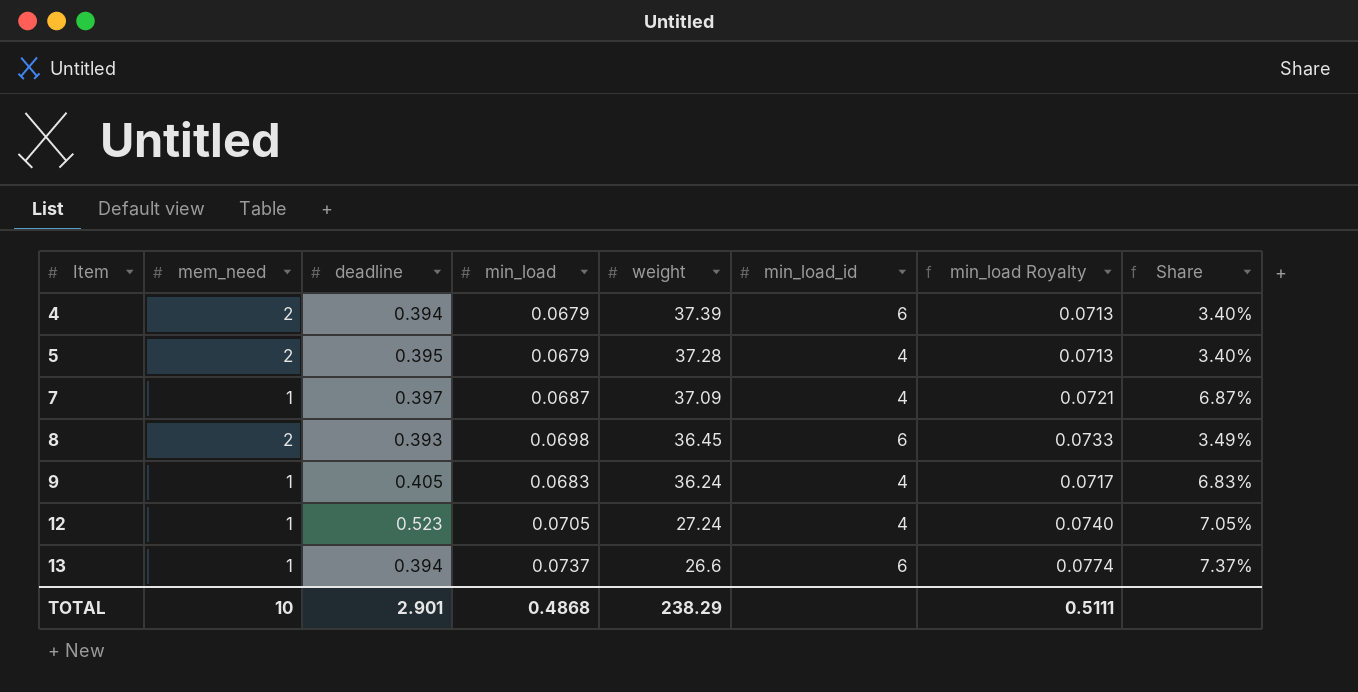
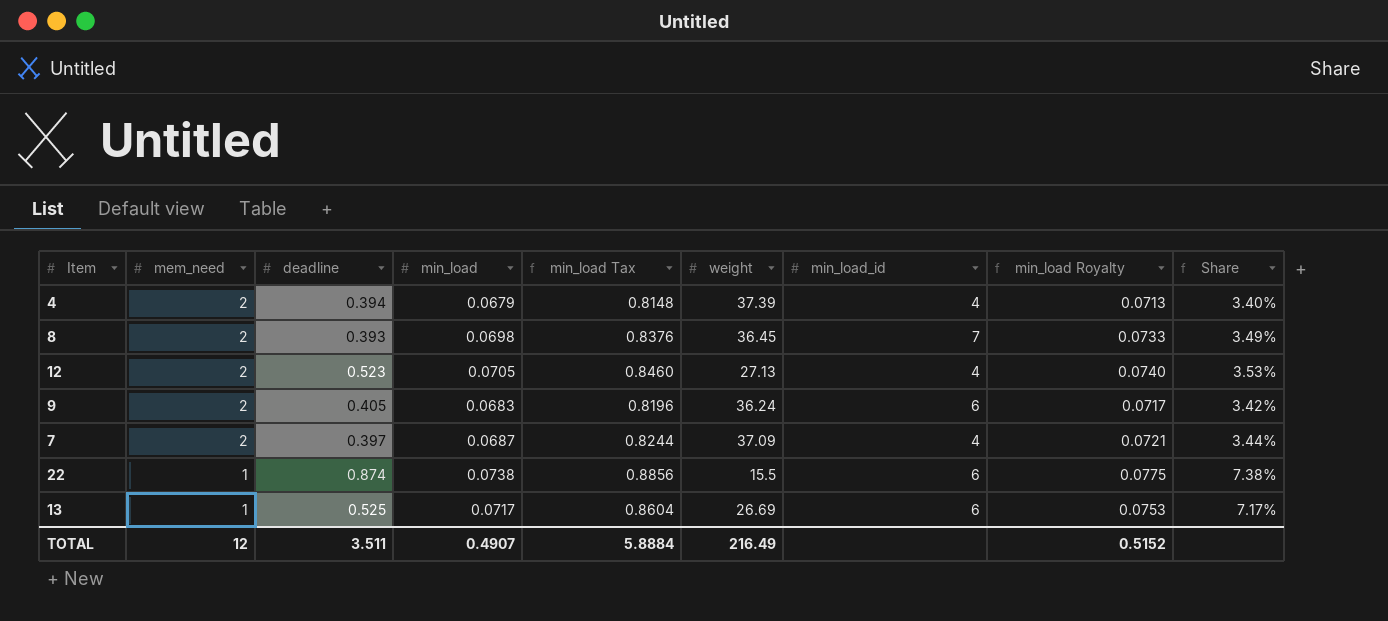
row order: Item ascending -> mem_need descending
column min_load Tax | formula: none -> [min_load] * 12
row 5: 2 | 0.395 | 0.0679 | 37.28 | 4 | 0.0713 | 3.40% -> none
4 | min_load_id: 6 -> 4
8 | min_load_id: 6 -> 7
12 | mem_need: 1 -> 2
12 | weight: 27.24 -> 27.13
12 | Share: 7.05% -> 3.53%
9 | mem_need: 1 -> 2
9 | min_load_id: 4 -> 6
9 | Share: 6.83% -> 3.42%
7 | mem_need: 1 -> 2
7 | Share: 6.87% -> 3.44%
row 22: none -> 1 | 0.874 | 0.0738 | 0.8856 | 15.5 | 6 | 0.0775 | 7.38%
13 | deadline: 0.394 -> 0.525
13 | min_load: 0.0737 -> 0.0717
13 | weight: 26.6 -> 26.69
13 | min_load Royalty: 0.0774 -> 0.0753
13 | Share: 7.37% -> 7.17%
TOTAL | mem_need: 10 -> 12
TOTAL | deadline: 2.901 -> 3.511
TOTAL | min_load: 0.4868 -> 0.4907
TOTAL | weight: 238.29 -> 216.49
TOTAL | min_load Royalty: 0.5111 -> 0.5152

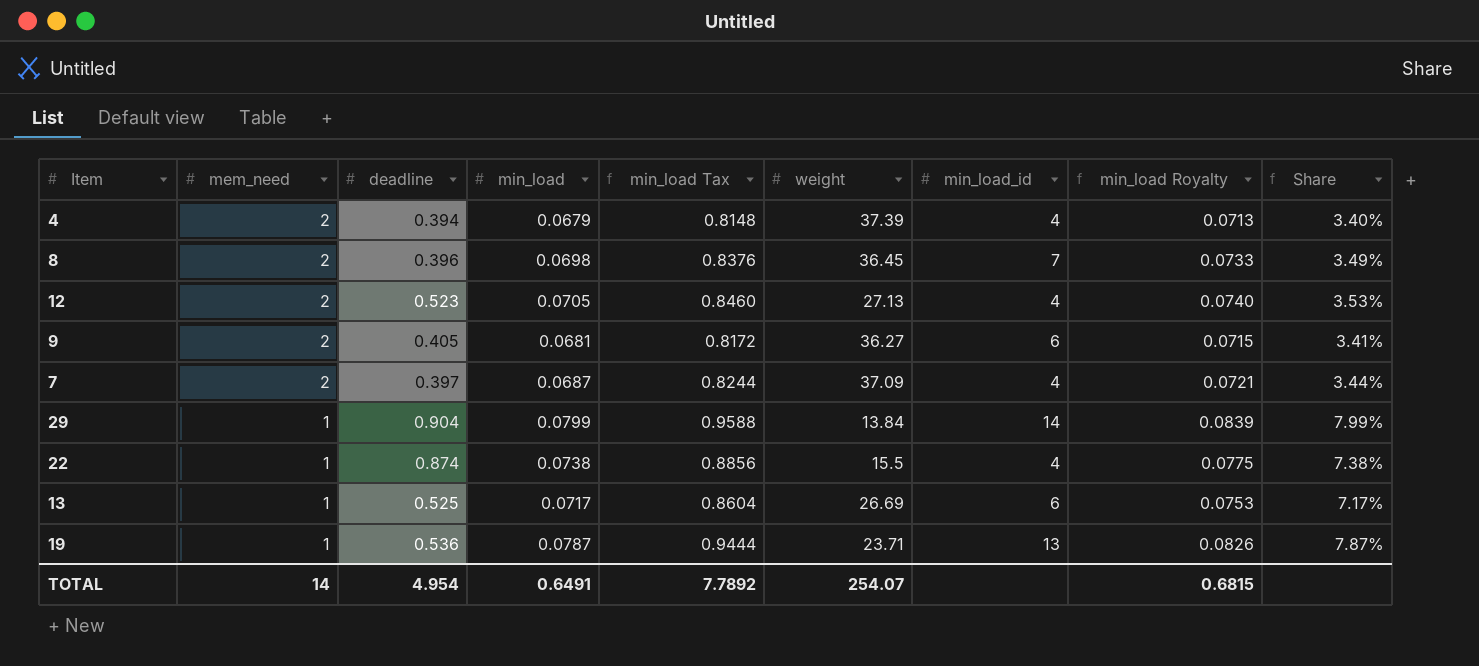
8 | deadline: 0.393 -> 0.396
9 | min_load: 0.0683 -> 0.0681
9 | min_load Tax: 0.8196 -> 0.8172
9 | weight: 36.24 -> 36.27
9 | min_load Royalty: 0.0717 -> 0.0715
9 | Share: 3.42% -> 3.41%
row 29: none -> 1 | 0.904 | 0.0799 | 0.9588 | 13.84 | 14 | 0.0839 | 7.99%
22 | min_load_id: 6 -> 4
row 19: none -> 1 | 0.536 | 0.0787 | 0.9444 | 23.71 | 13 | 0.0826 | 7.87%
TOTAL | mem_need: 12 -> 14
TOTAL | deadline: 3.511 -> 4.954
TOTAL | min_load: 0.4907 -> 0.6491
TOTAL | min_load Tax: 5.8884 -> 7.7892
TOTAL | weight: 216.49 -> 254.07
TOTAL | min_load Royalty: 0.5152 -> 0.6815

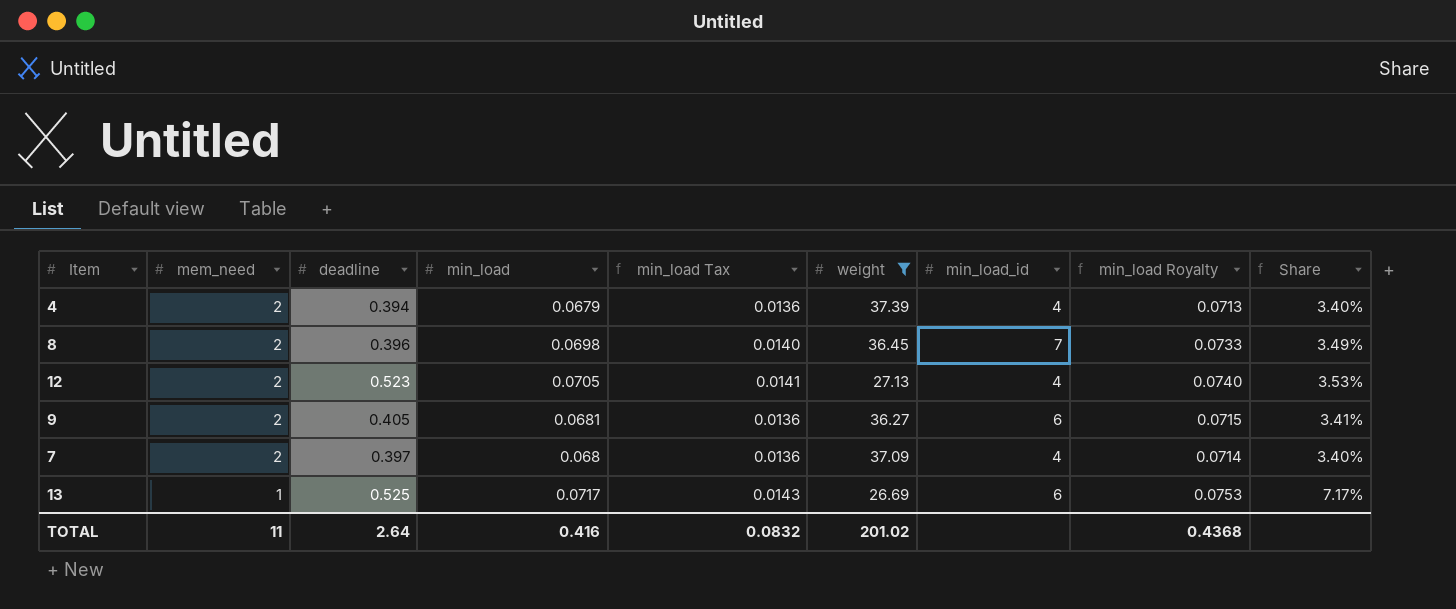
filter: none -> weight >= 26.69
column min_load Tax | formula: [min_load] * 12 -> [min_load] * 0.2
7 | min_load: 0.0687 -> 0.068
7 | min_load Royalty: 0.0721 -> 0.0714
7 | Share: 3.44% -> 3.40%
TOTAL | mem_need: 14 -> 11
TOTAL | deadline: 4.954 -> 2.64
TOTAL | min_load: 0.6491 -> 0.416
TOTAL | min_load Tax: 7.7892 -> 0.0832
TOTAL | weight: 254.07 -> 201.02
TOTAL | min_load Royalty: 0.6815 -> 0.4368

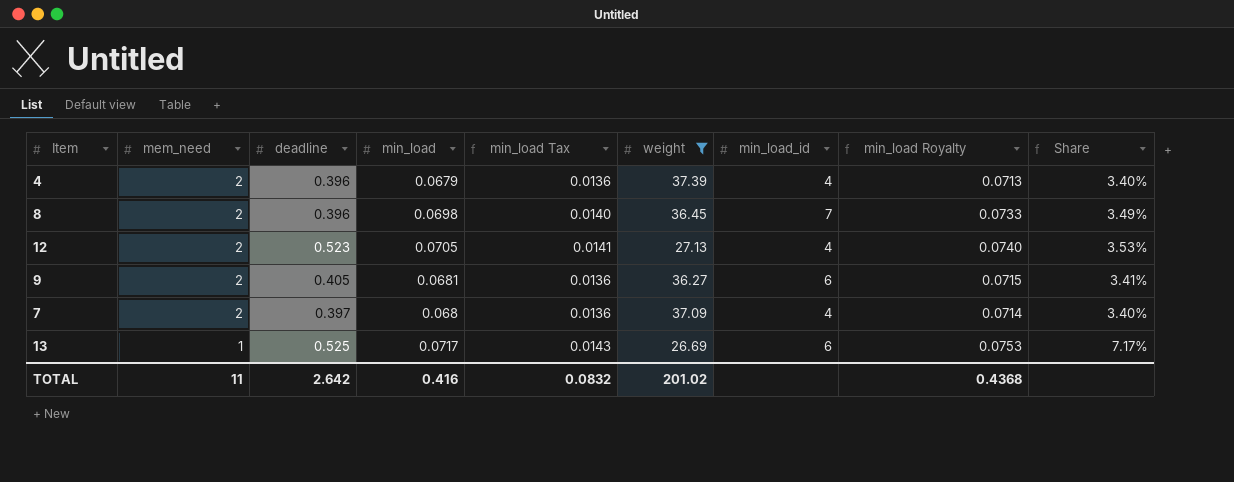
4 | deadline: 0.394 -> 0.396
TOTAL | deadline: 2.64 -> 2.642

